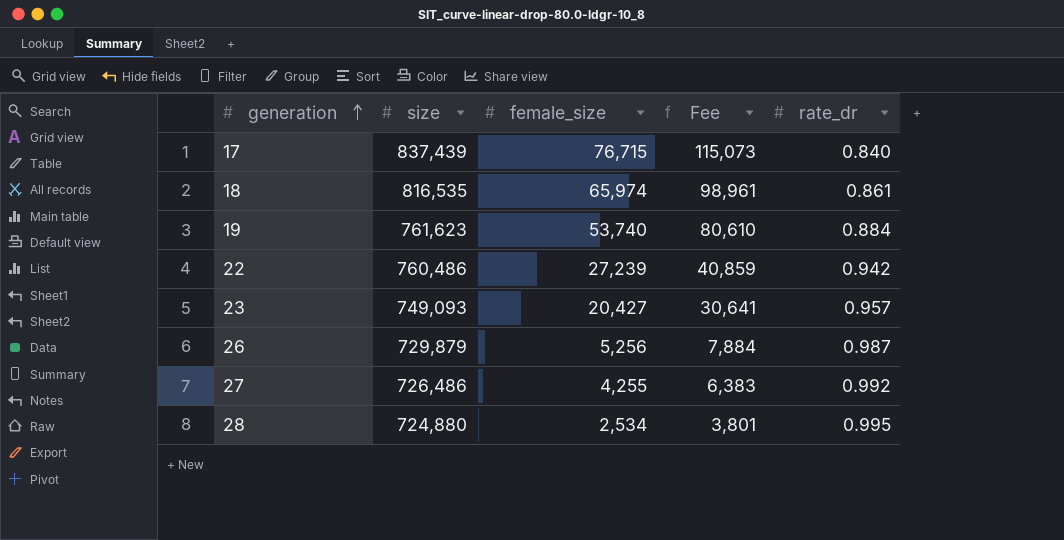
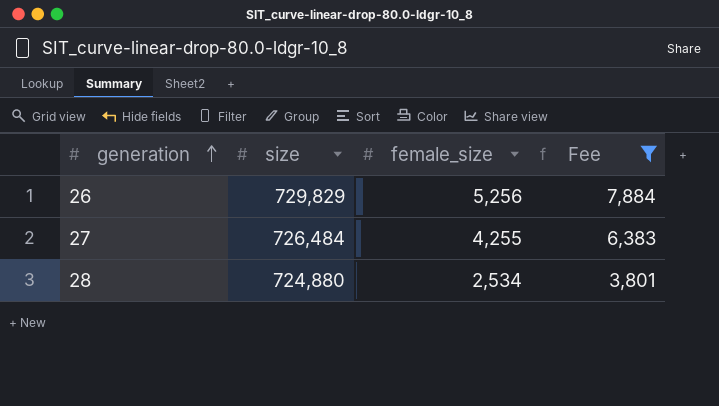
filter: none -> Fee <= 7,884
column rate_dr | position: 5 -> none
26 | size: 729,879 -> 729,829
27 | size: 726,486 -> 726,484

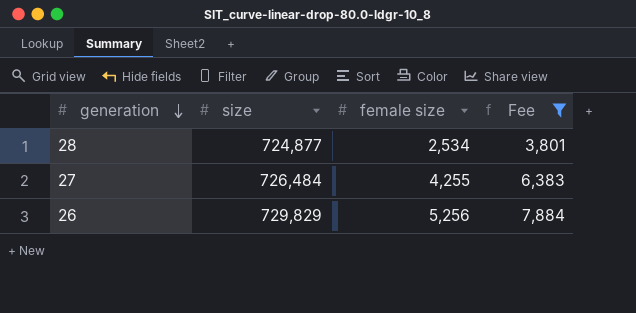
row order: generation ascending -> generation descending
column name: female_size -> female size
28 | size: 724,880 -> 724,877

